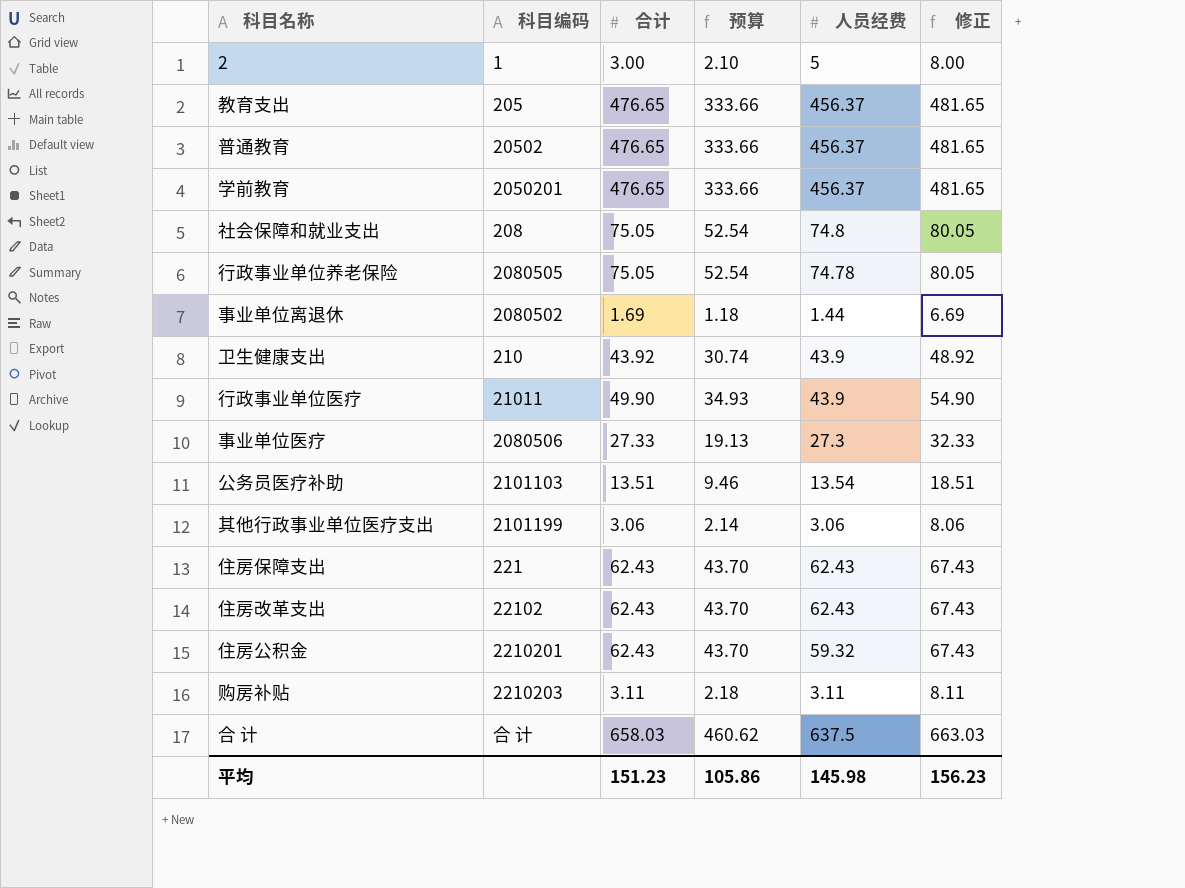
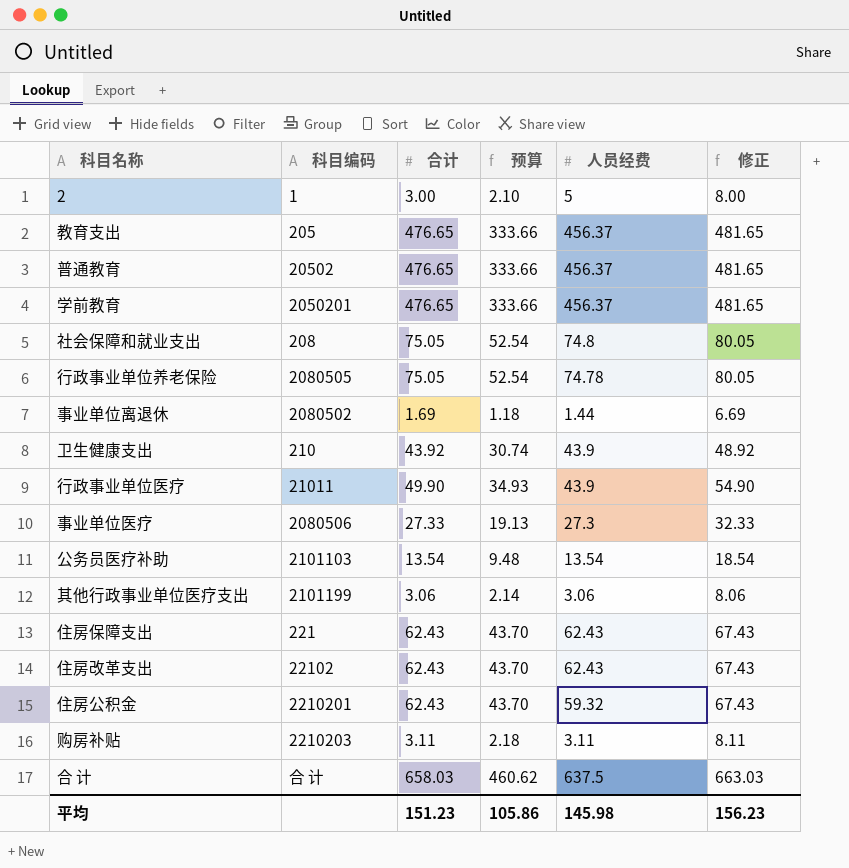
公务员医疗补助 | 合计: 13.51 -> 13.54
公务员医疗补助 | 预算: 9.46 -> 9.48
公务员医疗补助 | 修正: 18.51 -> 18.54

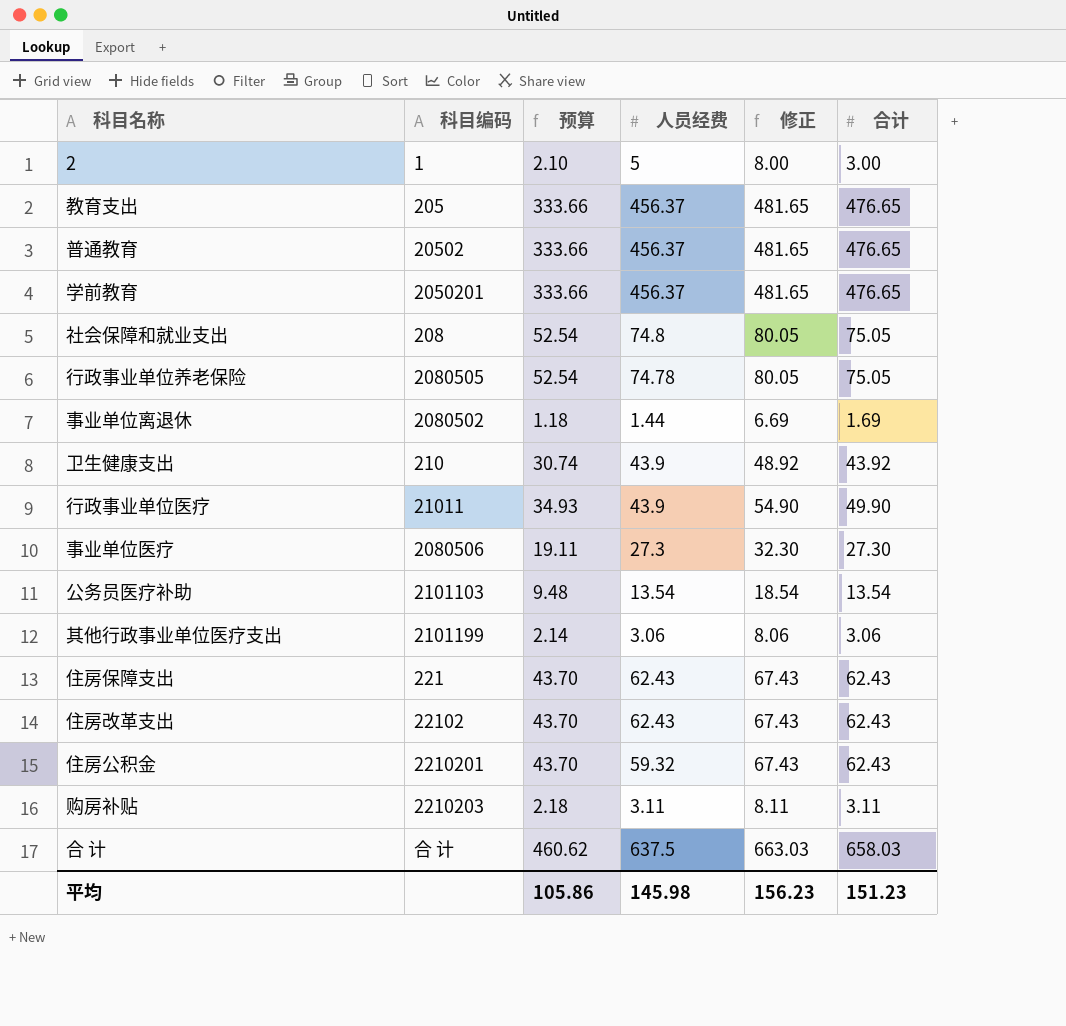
column 合计 | position: 3 -> 6
事业单位医疗 | 预算: 19.13 -> 19.11
事业单位医疗 | 修正: 32.33 -> 32.30
事业单位医疗 | 合计: 27.33 -> 27.30

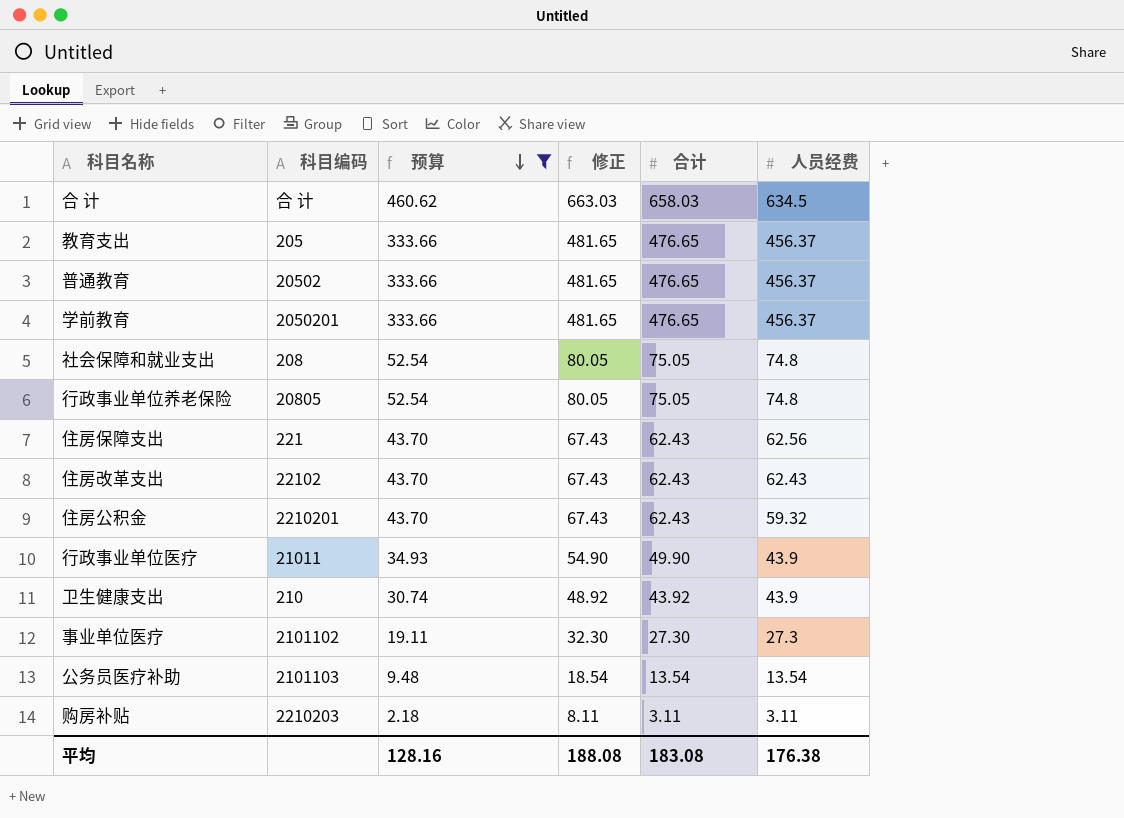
filter: none -> 预算 >= 2.18
row order: none -> 预算 descending
column 人员经费 | position: 4 -> 6
合 计 | 人员经费: 637.5 -> 634.5
行政事业单位养老保险 | 科目编码: 2080505 -> 20805
行政事业单位养老保险 | 人员经费: 74.78 -> 74.8
住房保障支出 | 人员经费: 62.43 -> 62.56
事业单位医疗 | 科目编码: 2080506 -> 2101102
平均 | 预算: 105.86 -> 128.16
平均 | 修正: 156.23 -> 188.08
平均 | 合计: 151.23 -> 183.08
平均 | 人员经费: 145.98 -> 176.38

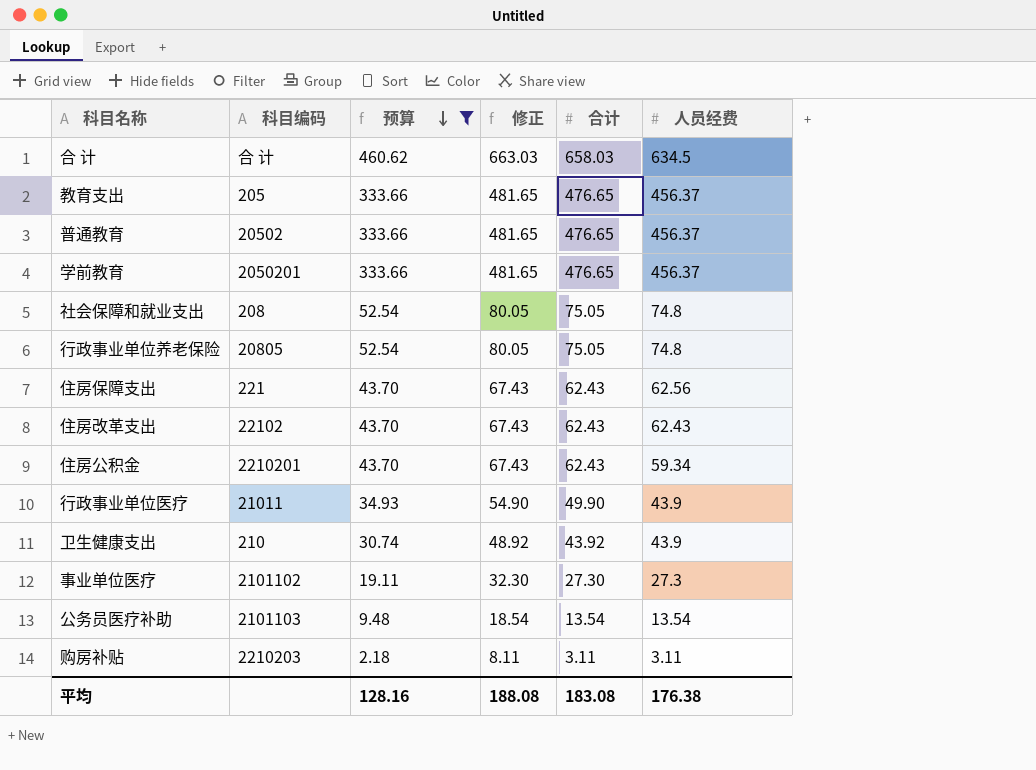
住房公积金 | 人员经费: 59.32 -> 59.34

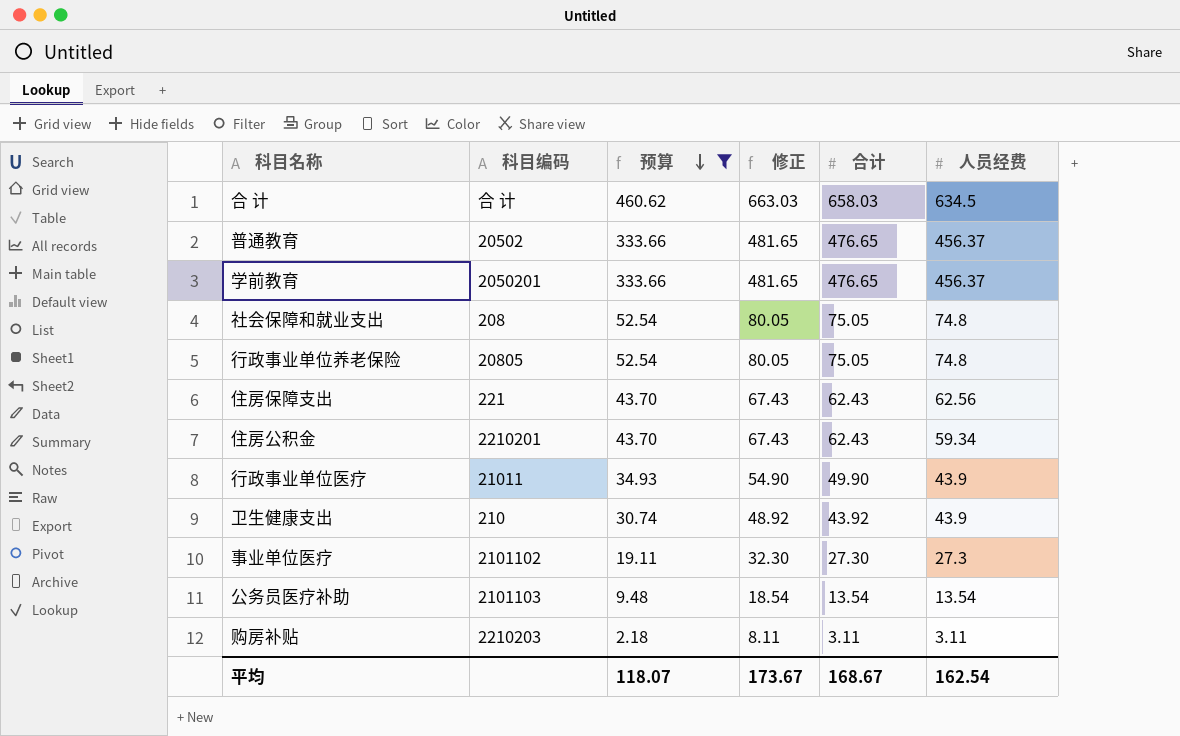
row 教育支出: 205 | 333.66 | 481.65 | 476.65 | 456.37 -> none
row 住房改革支出: 22102 | 43.70 | 67.43 | 62.43 | 62.43 -> none
平均 | 预算: 128.16 -> 118.07
平均 | 修正: 188.08 -> 173.67
平均 | 合计: 183.08 -> 168.67
平均 | 人员经费: 176.38 -> 162.54

